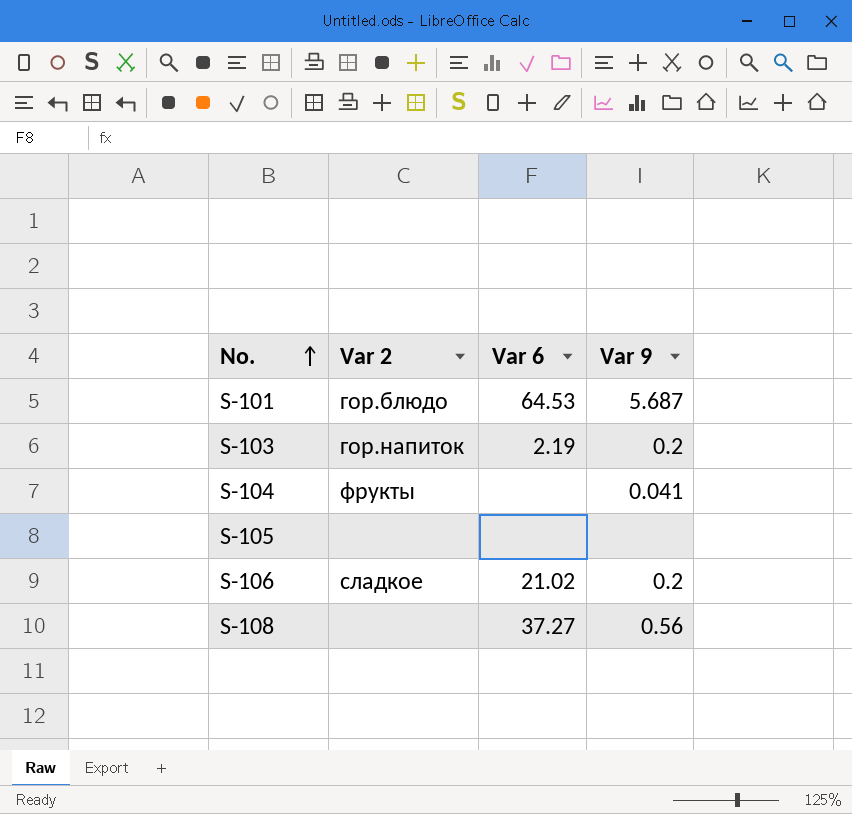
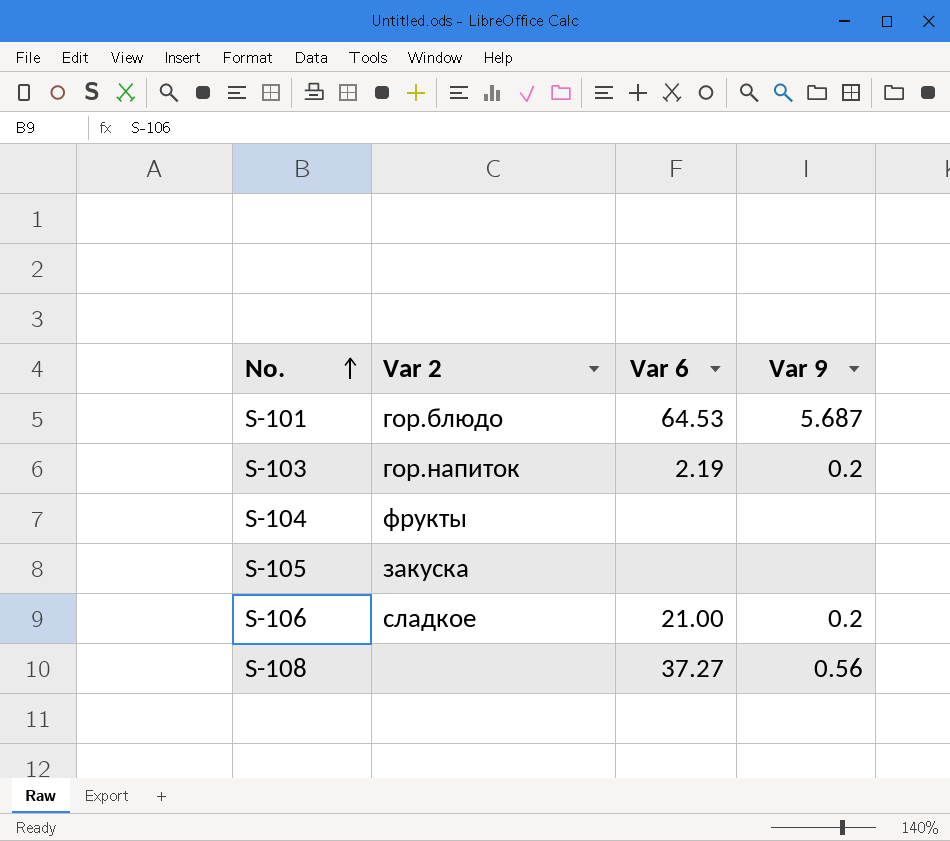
S-104 | Var 9: 0.041 -> none
S-105 | Var 2: none -> закуска
S-106 | Var 6: 21.02 -> 21.00

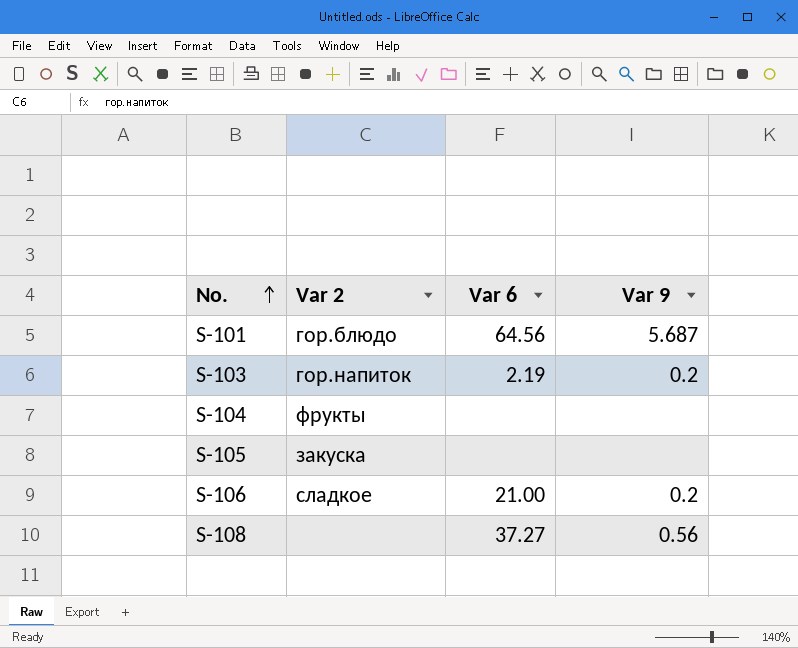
S-101 | Var 6: 64.53 -> 64.56

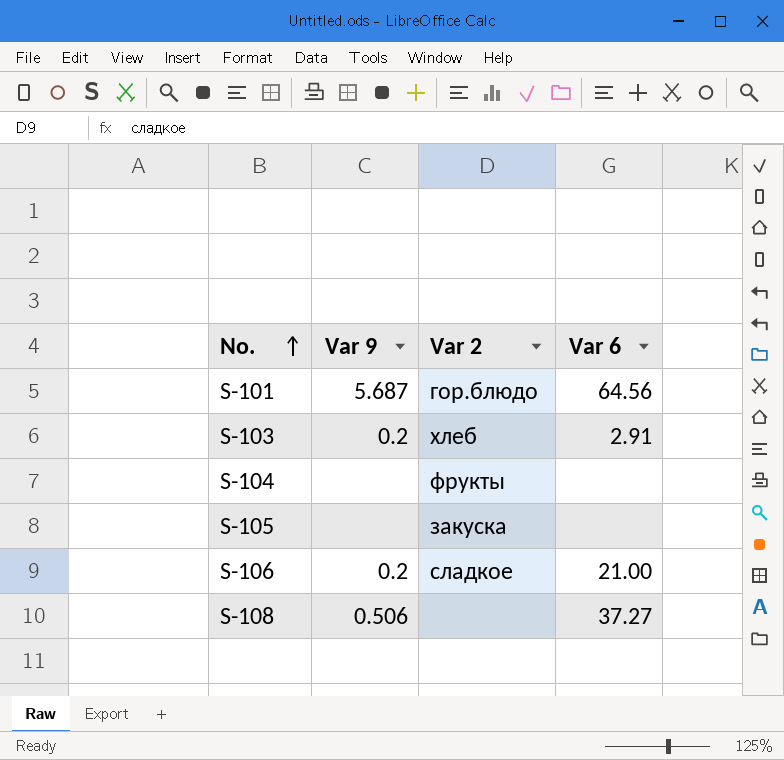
column Var 9 | position: 4 -> 2
S-103 | Var 2: гор.напиток -> хлеб
S-103 | Var 6: 2.19 -> 2.91
S-108 | Var 9: 0.56 -> 0.506

